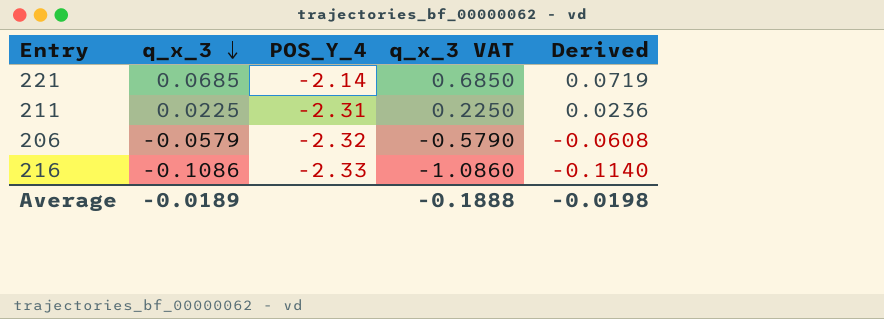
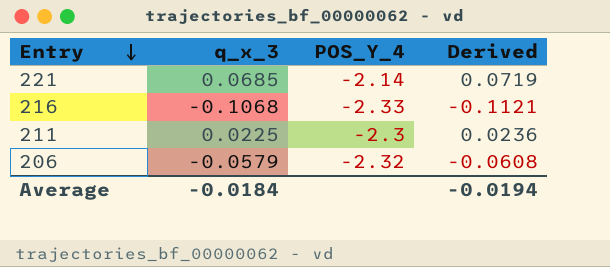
row order: q_x_3 descending -> Entry descending
column q_x_3 VAT | formula: [q_x_3] * 10 -> none
216 | q_x_3: -0.1086 -> -0.1068
216 | Derived: -0.1140 -> -0.1121
211 | POS_Y_4: -2.31 -> -2.3
Average | q_x_3: -0.0189 -> -0.0184
Average | Derived: -0.0198 -> -0.0194

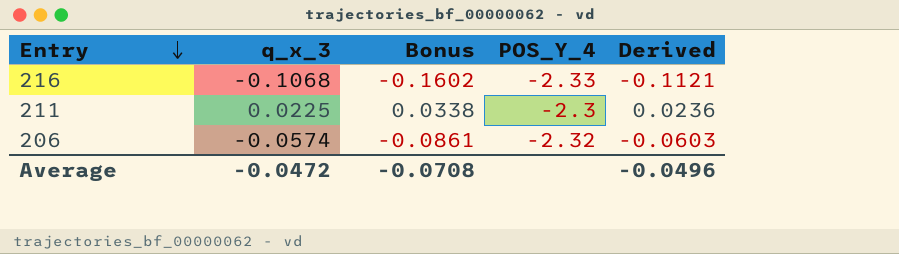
column Bonus | formula: none -> [q_x_3] * 1.5
row 221: 0.0685 | -2.14 | 0.0719 -> none
206 | q_x_3: -0.0579 -> -0.0574
206 | Derived: -0.0608 -> -0.0603
Average | q_x_3: -0.0184 -> -0.0472
Average | Derived: -0.0194 -> -0.0496

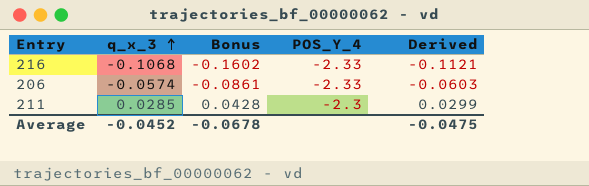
row order: Entry descending -> q_x_3 ascending
206 | POS_Y_4: -2.32 -> -2.33
211 | q_x_3: 0.0225 -> 0.0285
211 | Bonus: 0.0338 -> 0.0428
211 | Derived: 0.0236 -> 0.0299
Average | q_x_3: -0.0472 -> -0.0452
Average | Bonus: -0.0708 -> -0.0678
Average | Derived: -0.0496 -> -0.0475

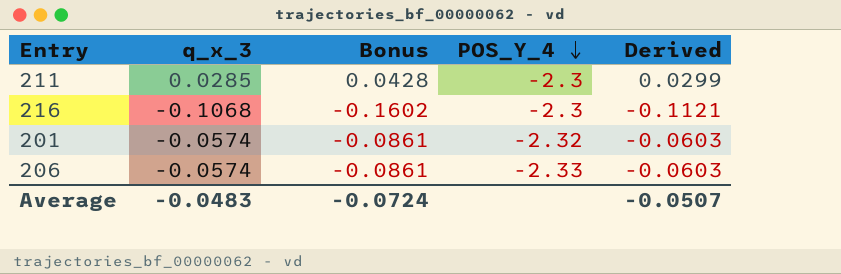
row order: q_x_3 ascending -> POS_Y_4 descending
216 | POS_Y_4: -2.33 -> -2.3
row 201: none -> -0.0574 | -0.0861 | -2.32 | -0.0603
Average | q_x_3: -0.0452 -> -0.0483
Average | Bonus: -0.0678 -> -0.0724
Average | Derived: -0.0475 -> -0.0507

